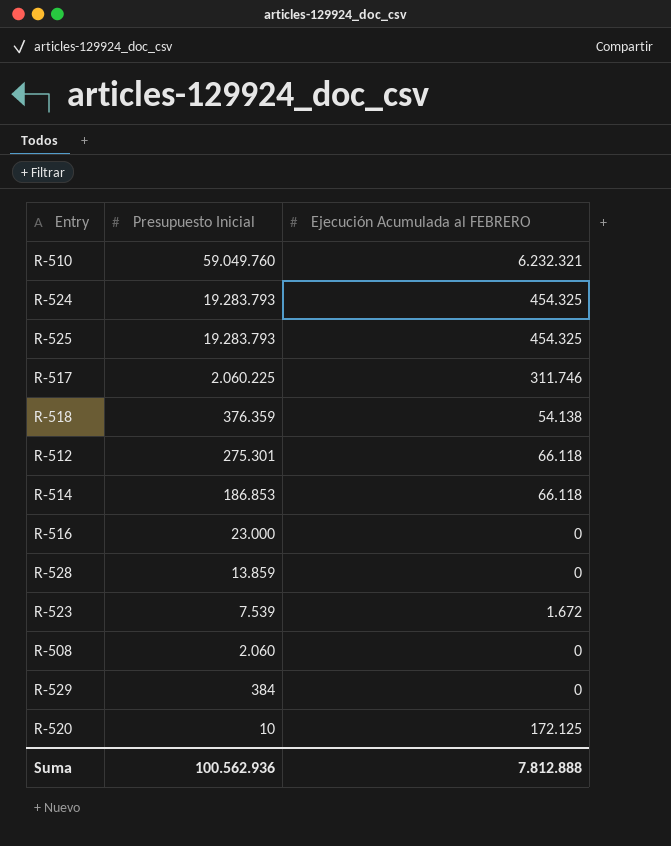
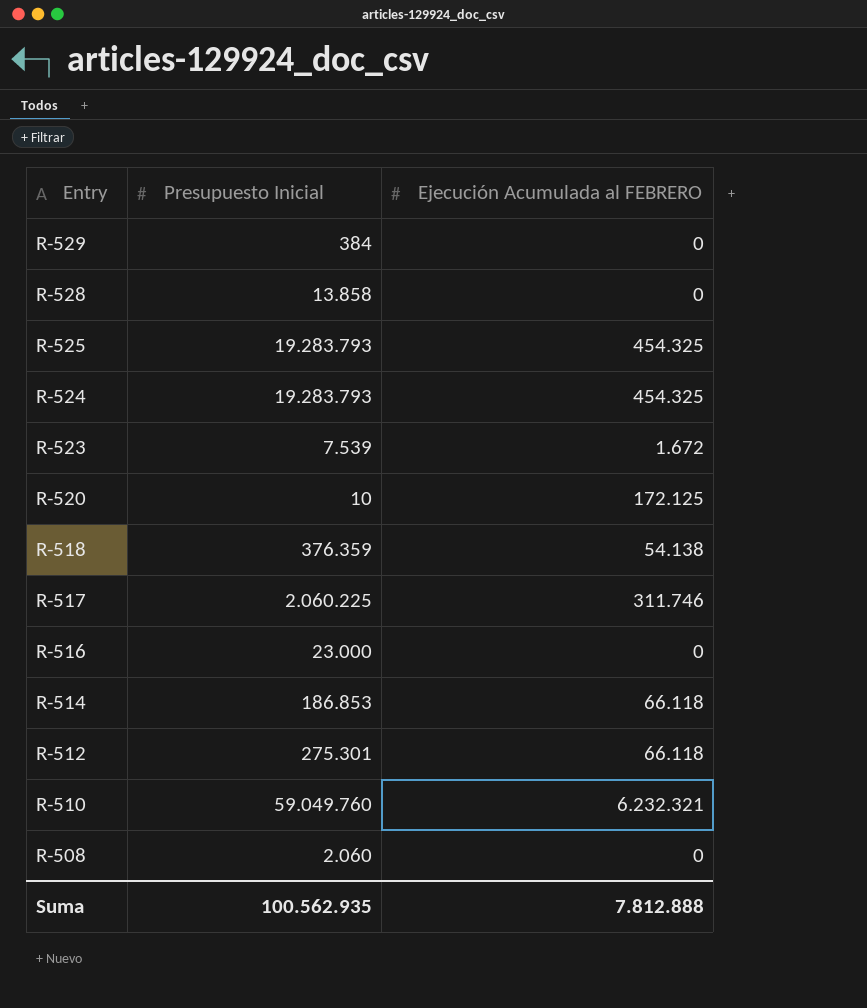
row order: Presupuesto Inicial descending -> Entry descending
R-528 | Presupuesto Inicial: 13.859 -> 13.858
Suma | Presupuesto Inicial: 100.562.936 -> 100.562.935

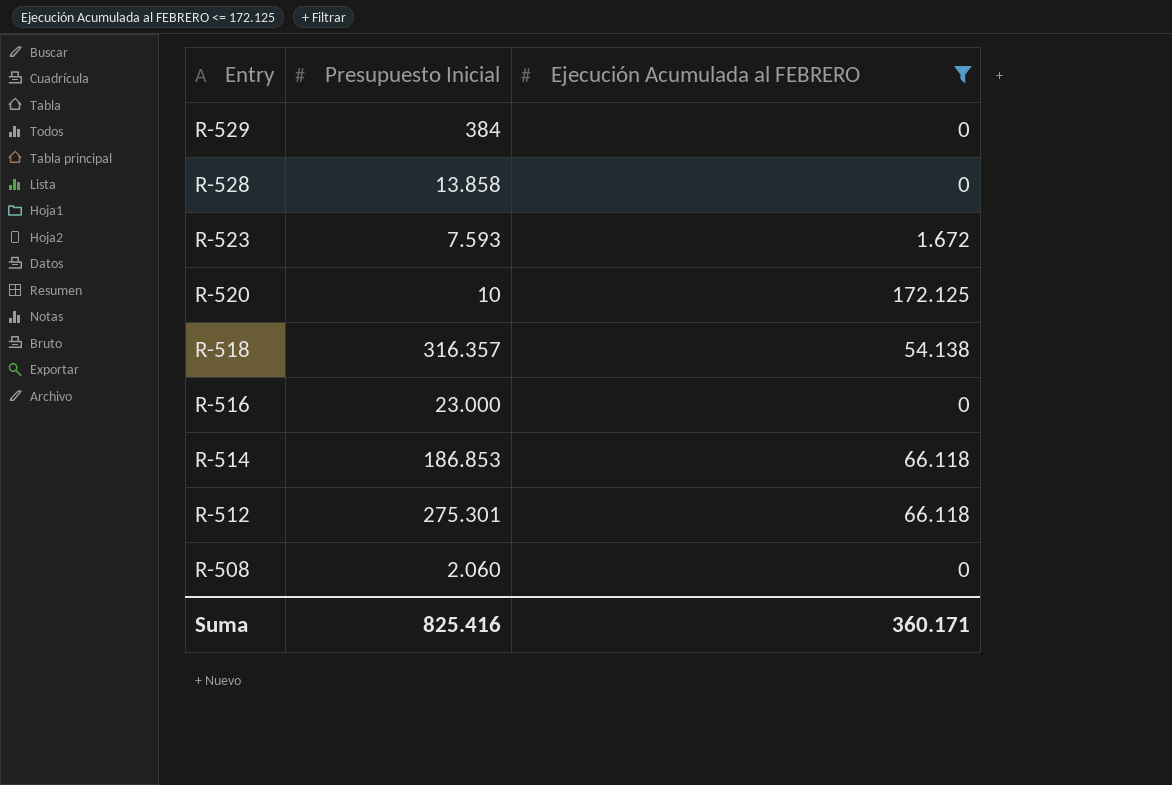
filter: none -> Ejecución Acumulada al FEBRERO <= 172.125
R-523 | Presupuesto Inicial: 7.539 -> 7.593
R-518 | Presupuesto Inicial: 376.359 -> 316.357
Suma | Presupuesto Inicial: 100.562.935 -> 825.416
Suma | Ejecución Acumulada al FEBRERO: 7.812.888 -> 360.171

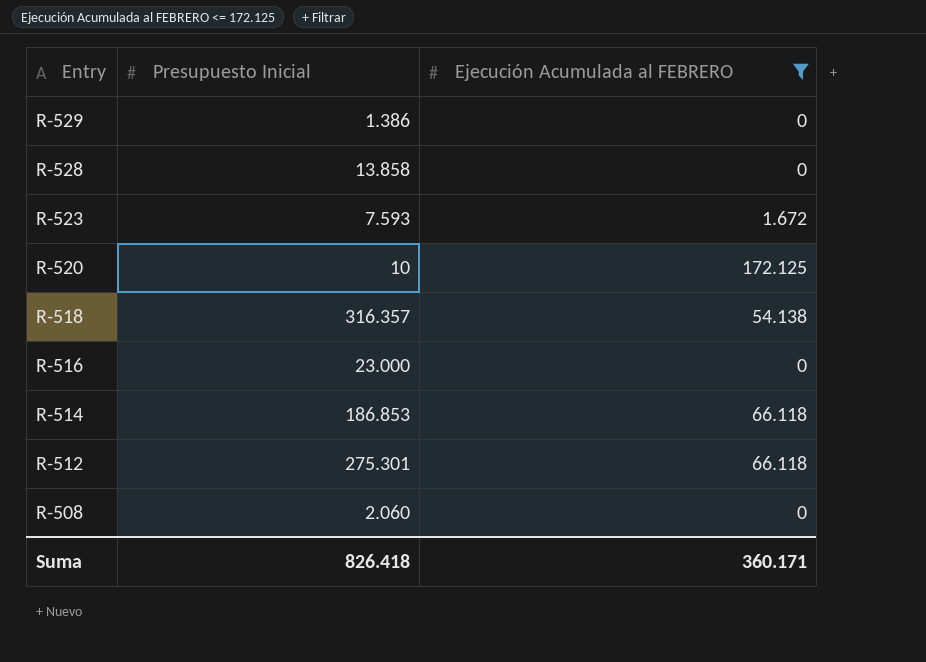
R-529 | Presupuesto Inicial: 384 -> 1.386
Suma | Presupuesto Inicial: 825.416 -> 826.418

